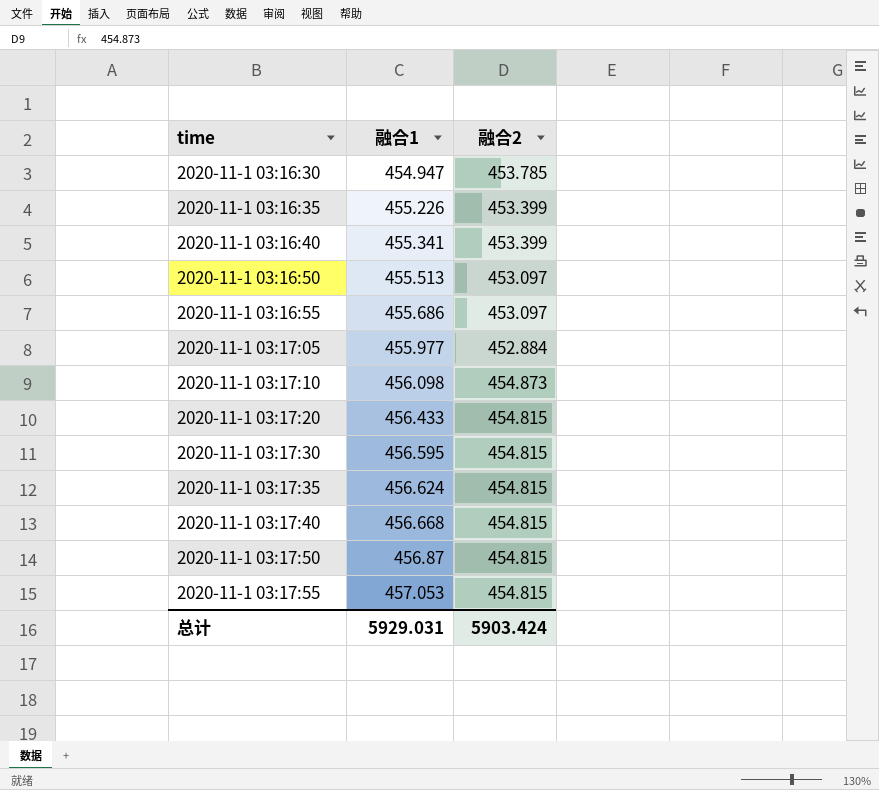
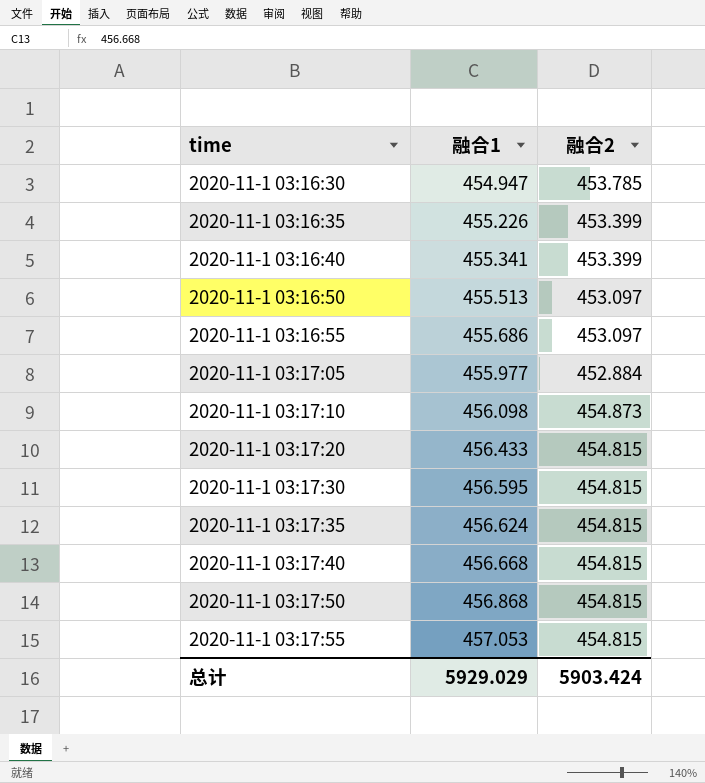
2020-11-1 03:17:50 | 融合1: 456.87 -> 456.868
总计 | 融合1: 5929.031 -> 5929.029

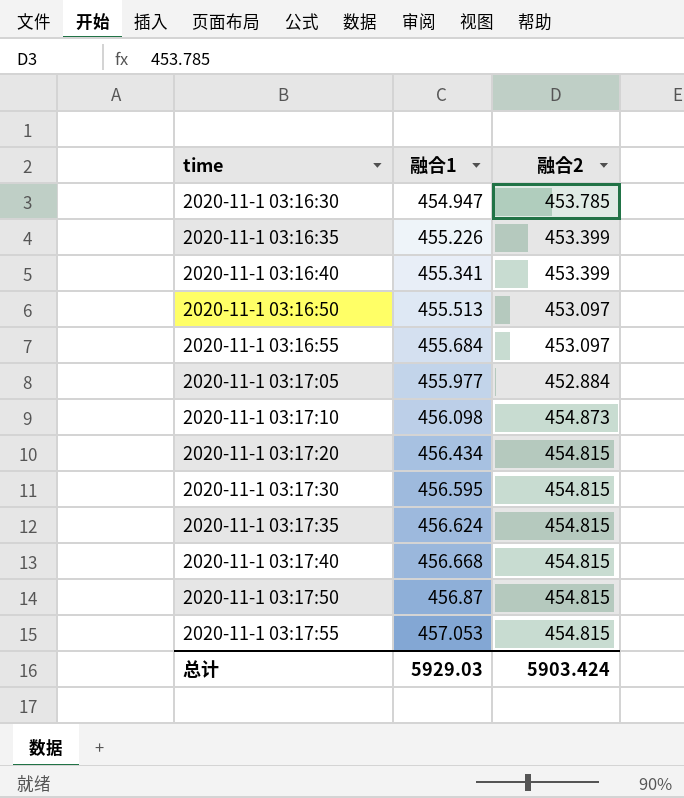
2020-11-1 03:16:55 | 融合1: 455.686 -> 455.684
2020-11-1 03:17:20 | 融合1: 456.433 -> 456.434
2020-11-1 03:17:50 | 融合1: 456.868 -> 456.87
总计 | 融合1: 5929.029 -> 5929.03

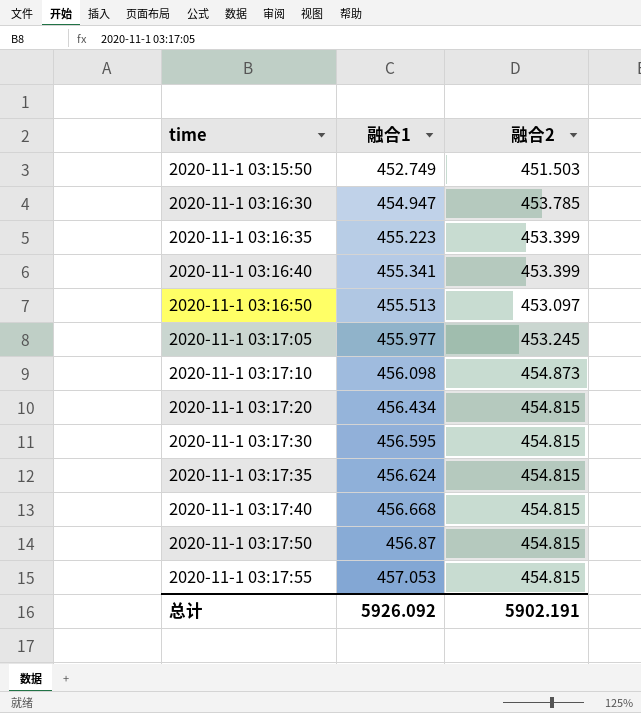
row 2020-11-1 03:16:55: 455.684 | 453.097 -> none
row 2020-11-1 03:15:50: none -> 452.749 | 451.503
2020-11-1 03:16:35 | 融合1: 455.226 -> 455.223
2020-11-1 03:17:05 | 融合2: 452.884 -> 453.245
总计 | 融合1: 5929.03 -> 5926.092
总计 | 融合2: 5903.424 -> 5902.191

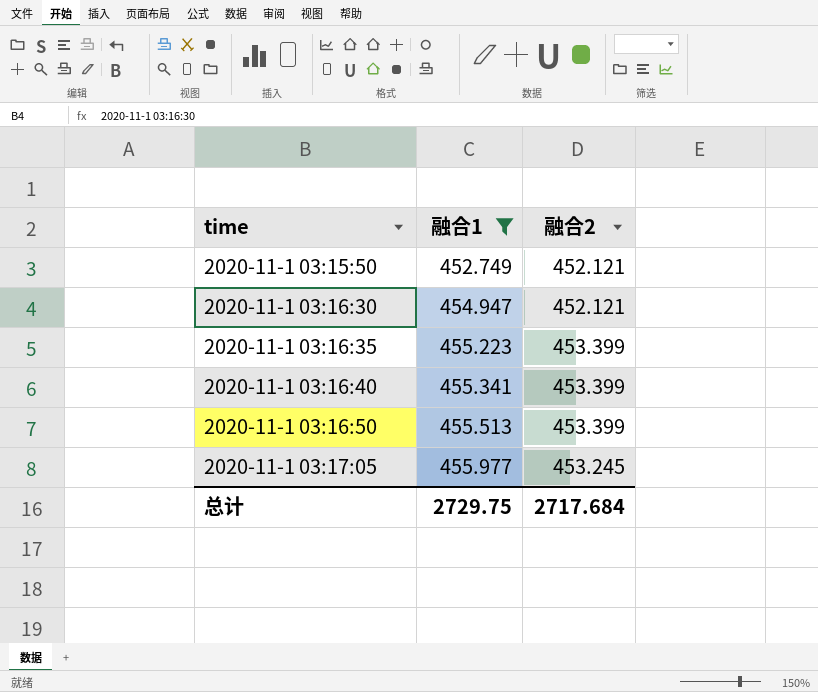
filter: none -> 融合1 <= 455.977
2020-11-1 03:15:50 | 融合2: 451.503 -> 452.121
2020-11-1 03:16:30 | 融合2: 453.785 -> 452.121
2020-11-1 03:16:50 | 融合2: 453.097 -> 453.399
总计 | 融合1: 5926.092 -> 2729.75
总计 | 融合2: 5902.191 -> 2717.684

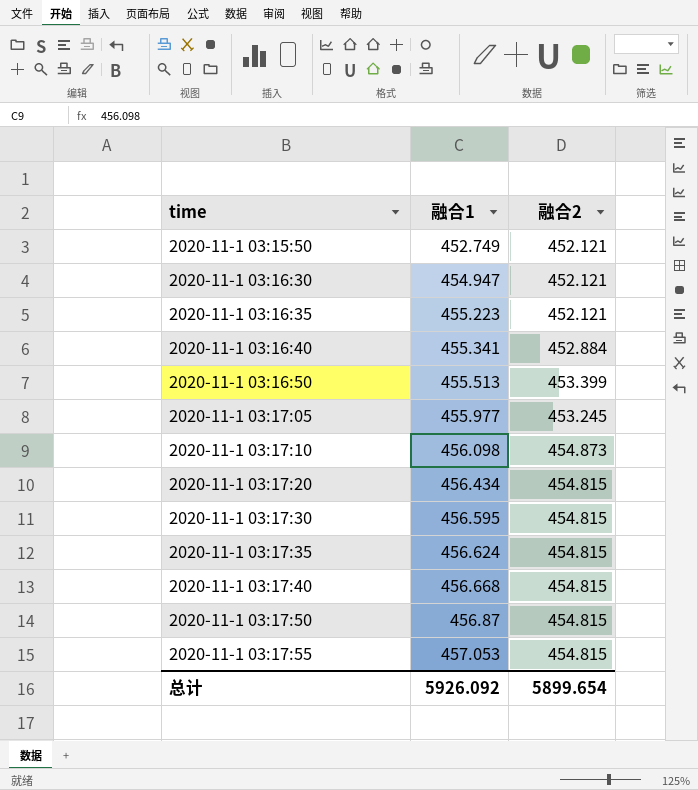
filter: 融合1 <= 455.977 -> none
2020-11-1 03:16:35 | 融合2: 453.399 -> 452.121
2020-11-1 03:16:40 | 融合2: 453.399 -> 452.884
总计 | 融合1: 2729.75 -> 5926.092
总计 | 融合2: 2717.684 -> 5899.654

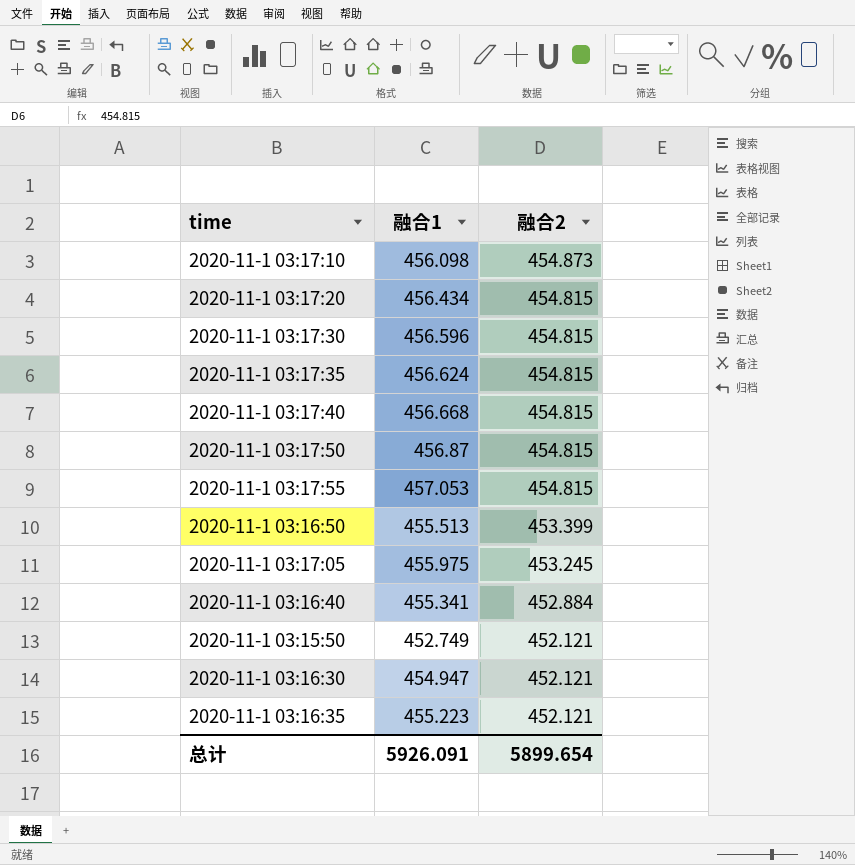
row order: time ascending -> 融合2 descending
2020-11-1 03:17:30 | 融合1: 456.595 -> 456.596
2020-11-1 03:17:05 | 融合1: 455.977 -> 455.975
总计 | 融合1: 5926.092 -> 5926.091

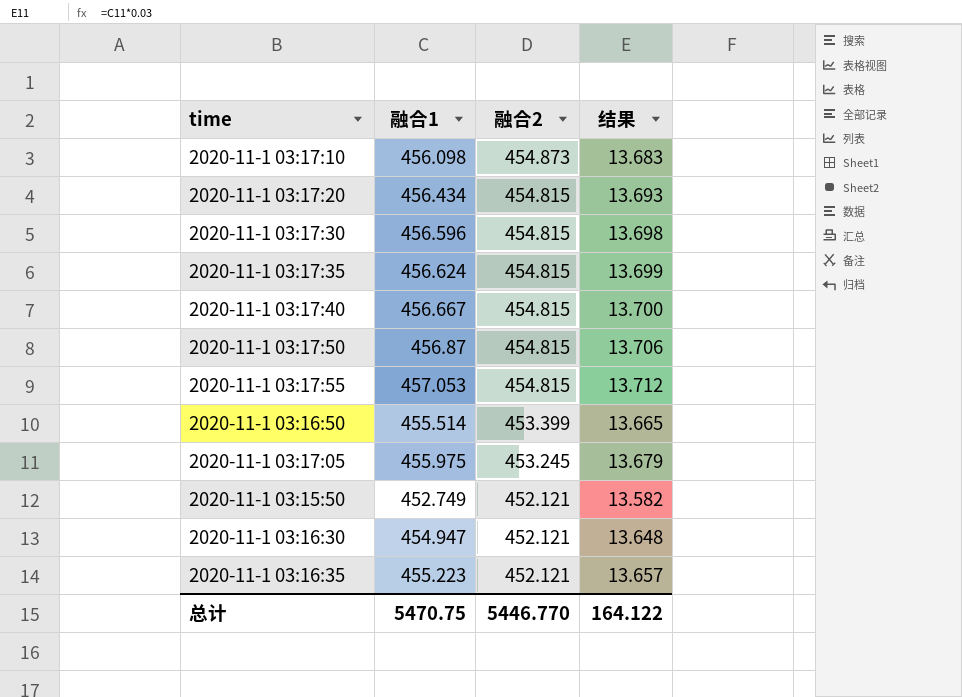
column 结果 | formula: none -> [融合1] * 0.03
row 2020-11-1 03:16:40: 455.341 | 452.884 -> none
2020-11-1 03:17:40 | 融合1: 456.668 -> 456.667
2020-11-1 03:16:50 | 融合1: 455.513 -> 455.514
总计 | 融合1: 5926.091 -> 5470.75
总计 | 融合2: 5899.654 -> 5446.770

